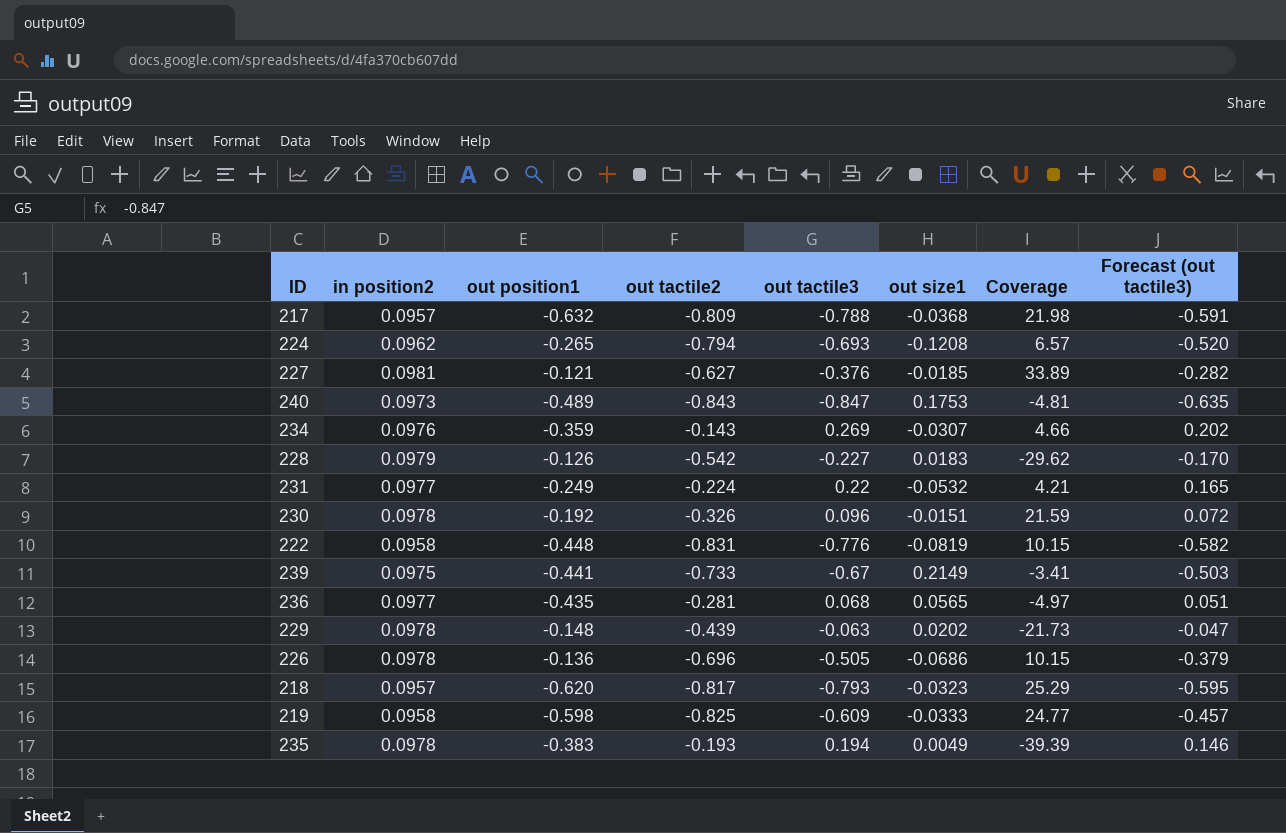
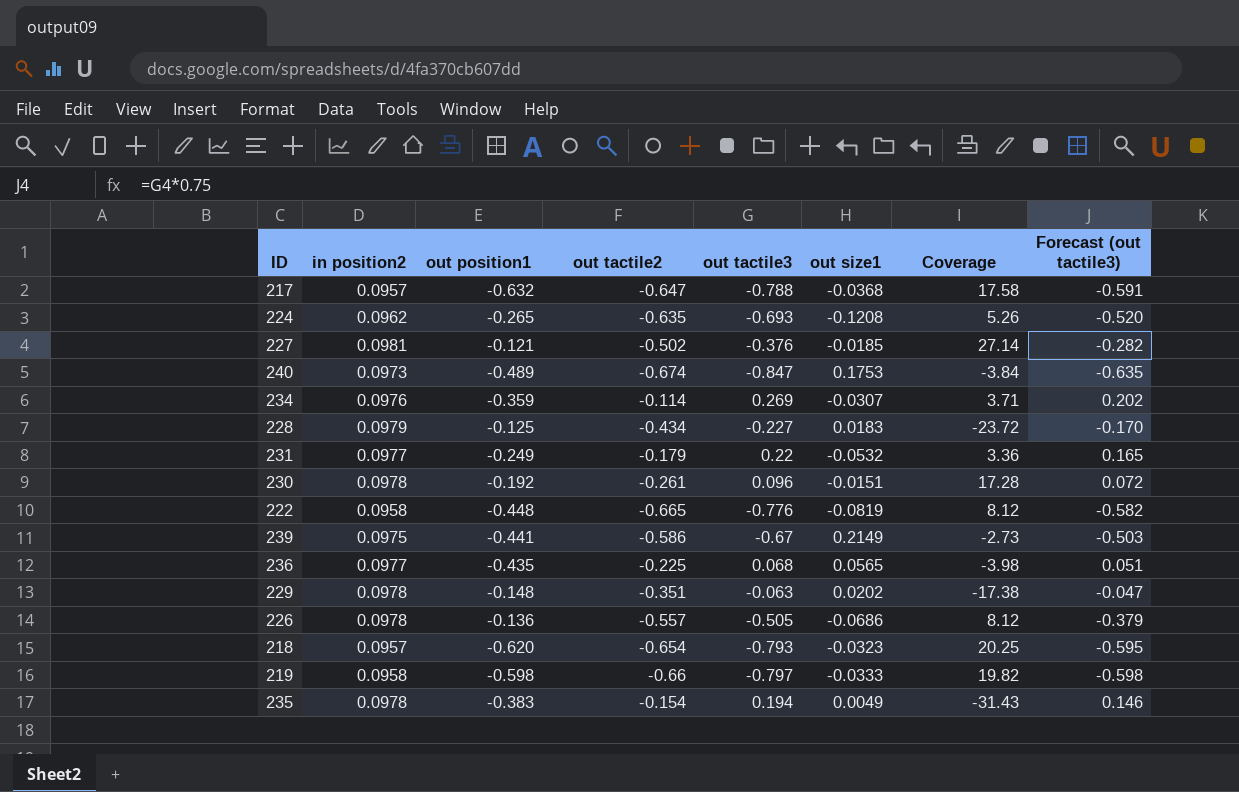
217 | out tactile2: -0.809 -> -0.647
217 | Coverage: 21.98 -> 17.58
224 | out tactile2: -0.794 -> -0.635
224 | Coverage: 6.57 -> 5.26
227 | out tactile2: -0.627 -> -0.502
227 | Coverage: 33.89 -> 27.14
240 | out tactile2: -0.843 -> -0.674
240 | Coverage: -4.81 -> -3.84
234 | out tactile2: -0.143 -> -0.114
234 | Coverage: 4.66 -> 3.71
228 | out position1: -0.126 -> -0.125
228 | out tactile2: -0.542 -> -0.434
228 | Coverage: -29.62 -> -23.72
231 | out tactile2: -0.224 -> -0.179
231 | Coverage: 4.21 -> 3.36
230 | out tactile2: -0.326 -> -0.261
230 | Coverage: 21.59 -> 17.28
222 | out tactile2: -0.831 -> -0.665
222 | Coverage: 10.15 -> 8.12
239 | out tactile2: -0.733 -> -0.586
239 | Coverage: -3.41 -> -2.73
236 | out tactile2: -0.281 -> -0.225
236 | Coverage: -4.97 -> -3.98
229 | out tactile2: -0.439 -> -0.351
229 | Coverage: -21.73 -> -17.38
226 | out tactile2: -0.696 -> -0.557
226 | Coverage: 10.15 -> 8.12
218 | out tactile2: -0.817 -> -0.654
218 | Coverage: 25.29 -> 20.25
219 | out tactile2: -0.825 -> -0.66
219 | out tactile3: -0.609 -> -0.797
219 | Coverage: 24.77 -> 19.82
219 | Forecast (out tactile3): -0.457 -> -0.598
235 | out tactile2: -0.193 -> -0.154
235 | Coverage: -39.39 -> -31.43

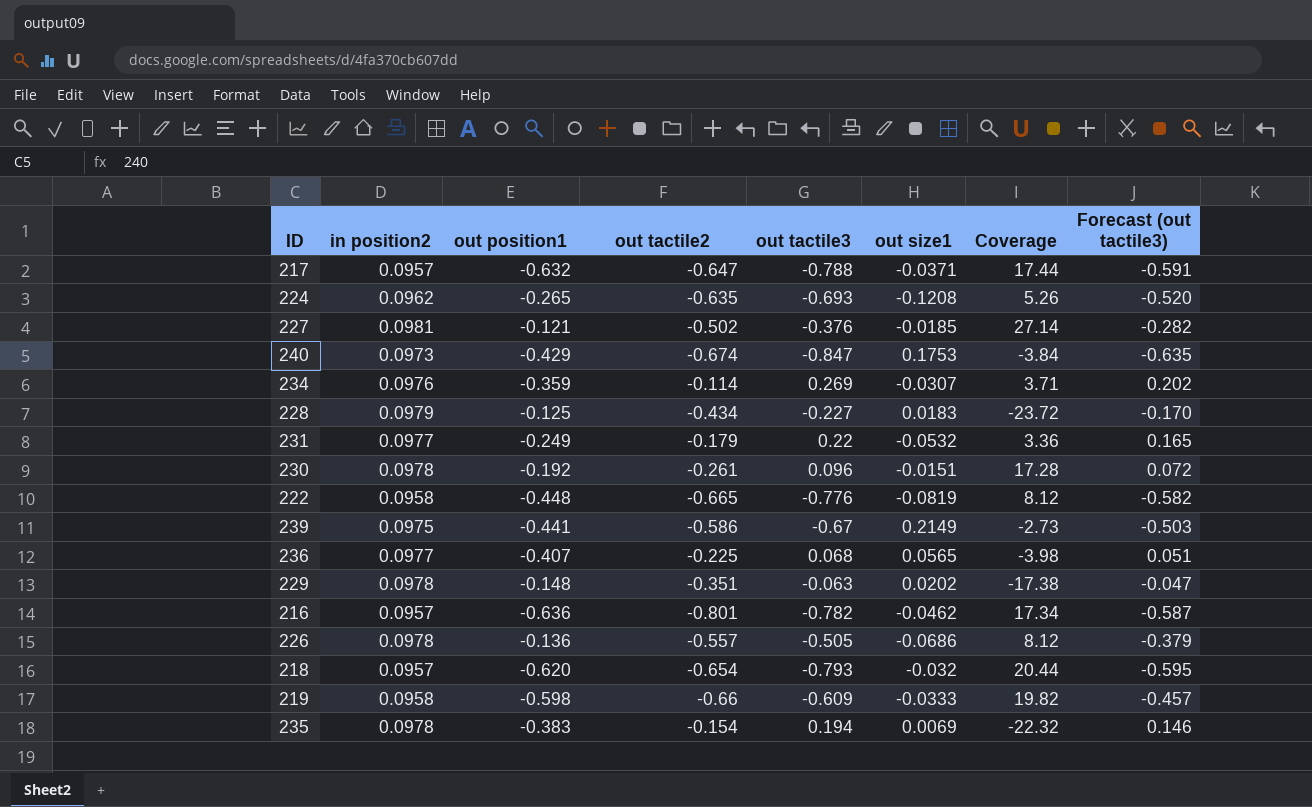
217 | out size1: -0.0368 -> -0.0371
217 | Coverage: 17.58 -> 17.44
240 | out position1: -0.489 -> -0.429
236 | out position1: -0.435 -> -0.407
row 216: none -> 0.0957 | -0.636 | -0.801 | -0.782 | -0.0462 | 17.34 | -0.587
218 | out size1: -0.0323 -> -0.032
218 | Coverage: 20.25 -> 20.44
219 | out tactile3: -0.797 -> -0.609
219 | Forecast (out tactile3): -0.598 -> -0.457
235 | out size1: 0.0049 -> 0.0069
235 | Coverage: -31.43 -> -22.32

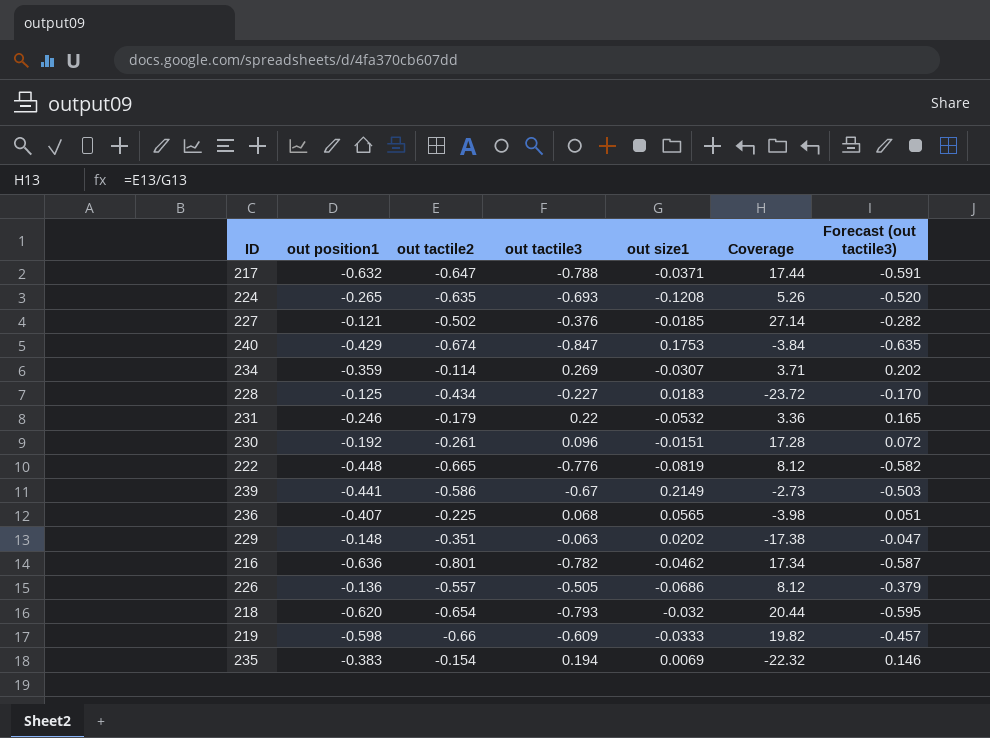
column in position2 | position: 2 -> none
231 | out position1: -0.249 -> -0.246

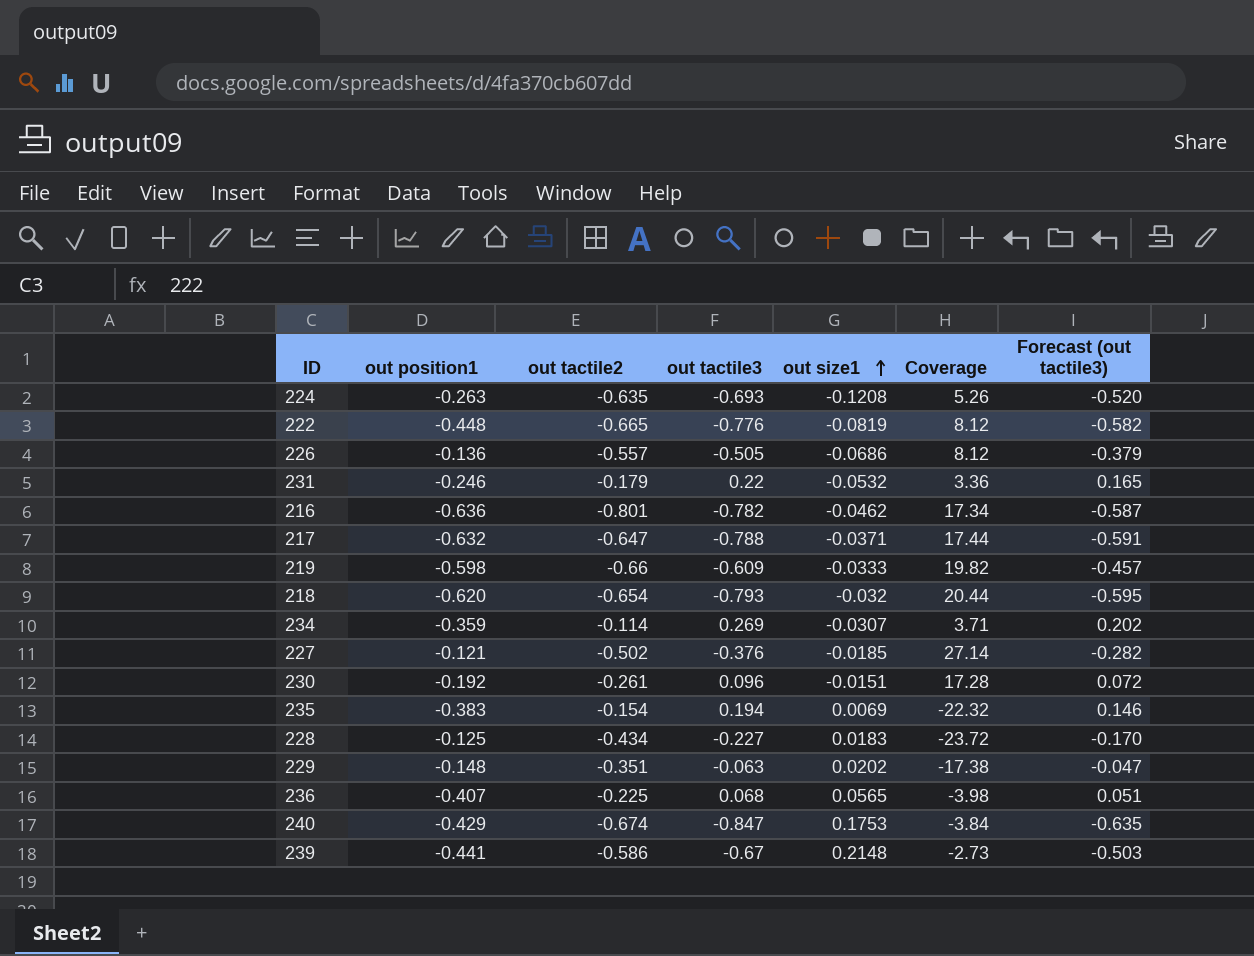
row order: none -> out size1 ascending
224 | out position1: -0.265 -> -0.263
239 | out size1: 0.2149 -> 0.2148

